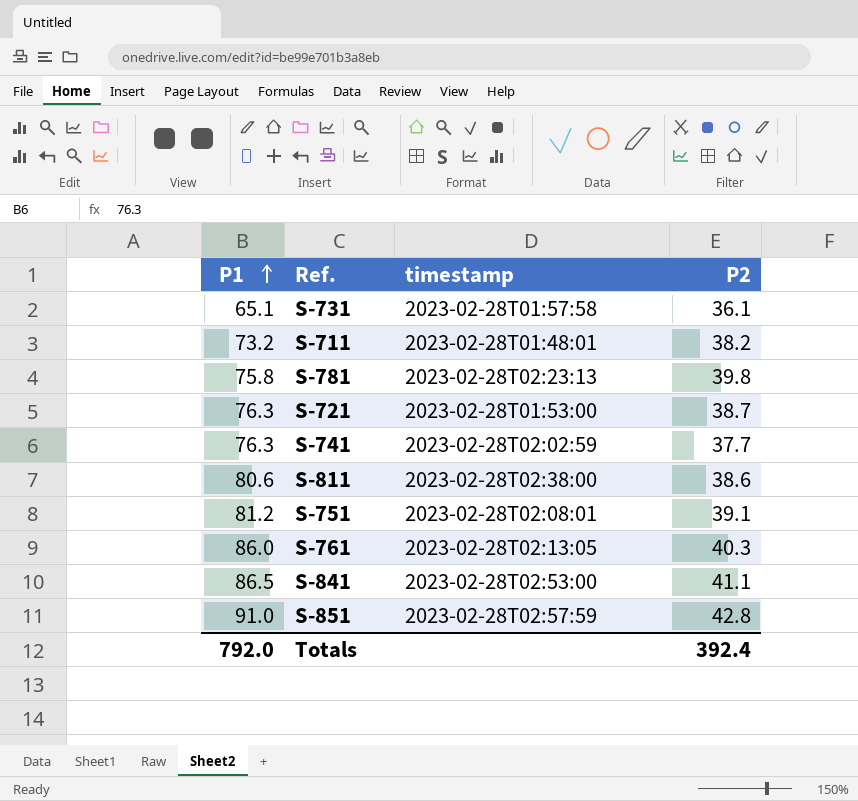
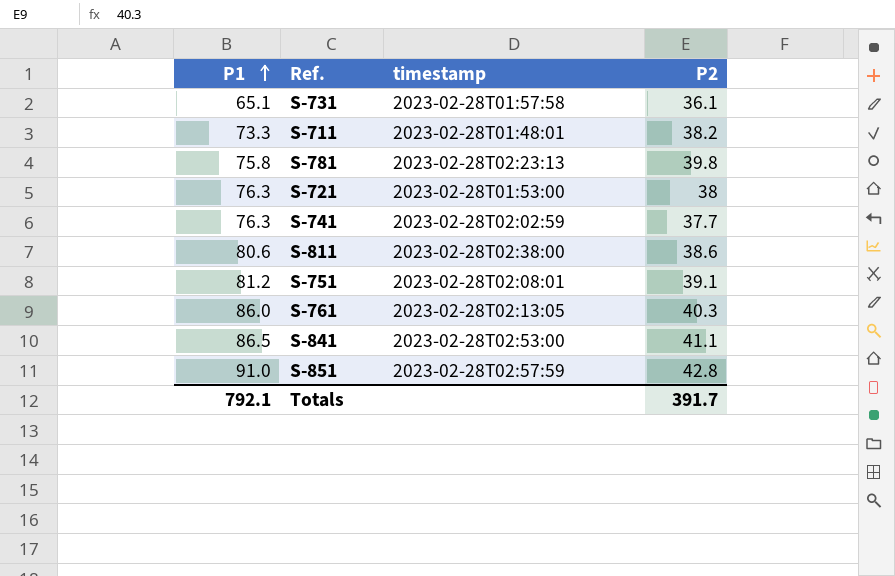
S-711 | P1: 73.2 -> 73.3
S-721 | P2: 38.7 -> 38
Totals | P1: 792.0 -> 792.1
Totals | P2: 392.4 -> 391.7

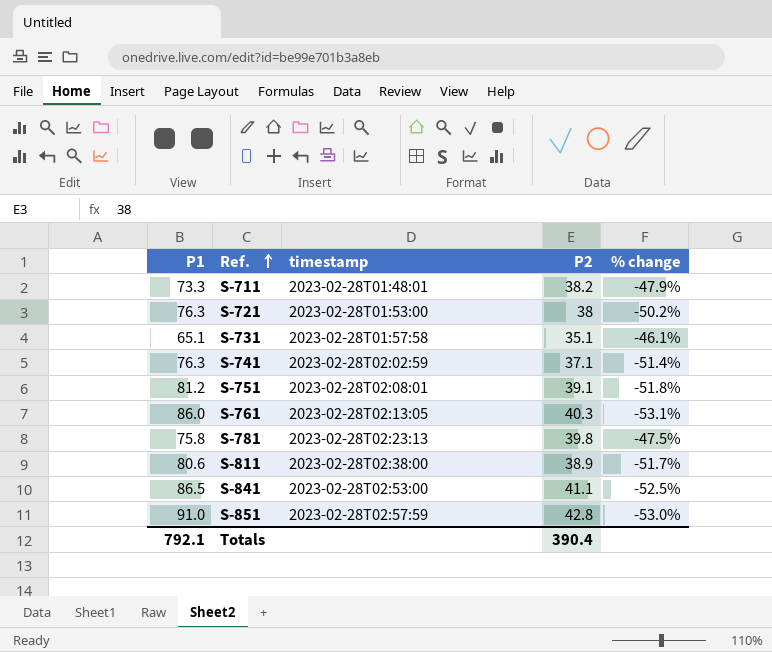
row order: P1 ascending -> Ref. ascending
column % change | formula: none -> ([P2] - [P1]) / [P1]
S-731 | P2: 36.1 -> 35.1
S-741 | P2: 37.7 -> 37.1
S-811 | P2: 38.6 -> 38.9
Totals | P2: 391.7 -> 390.4

